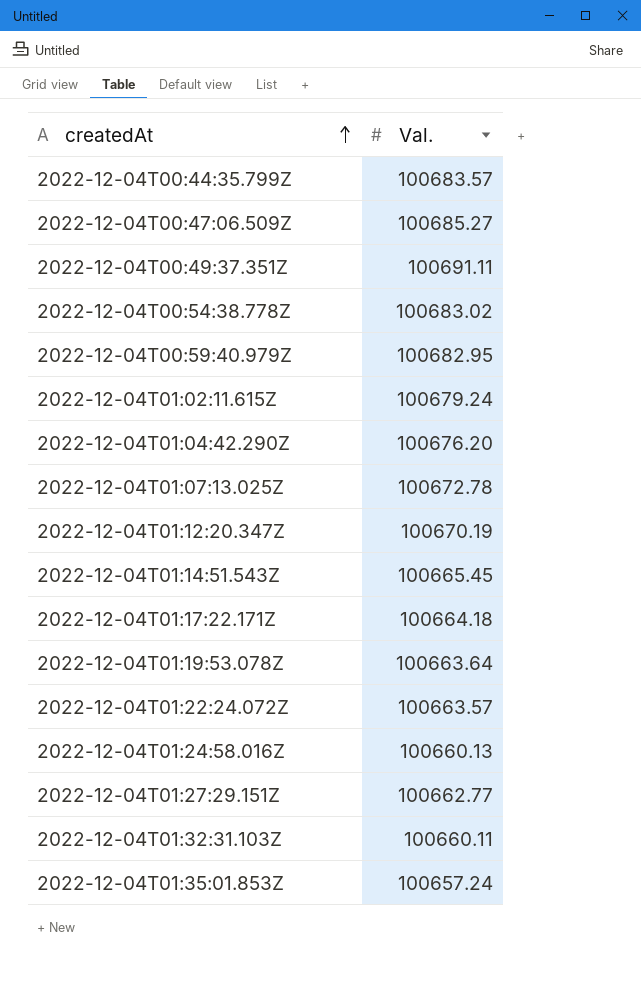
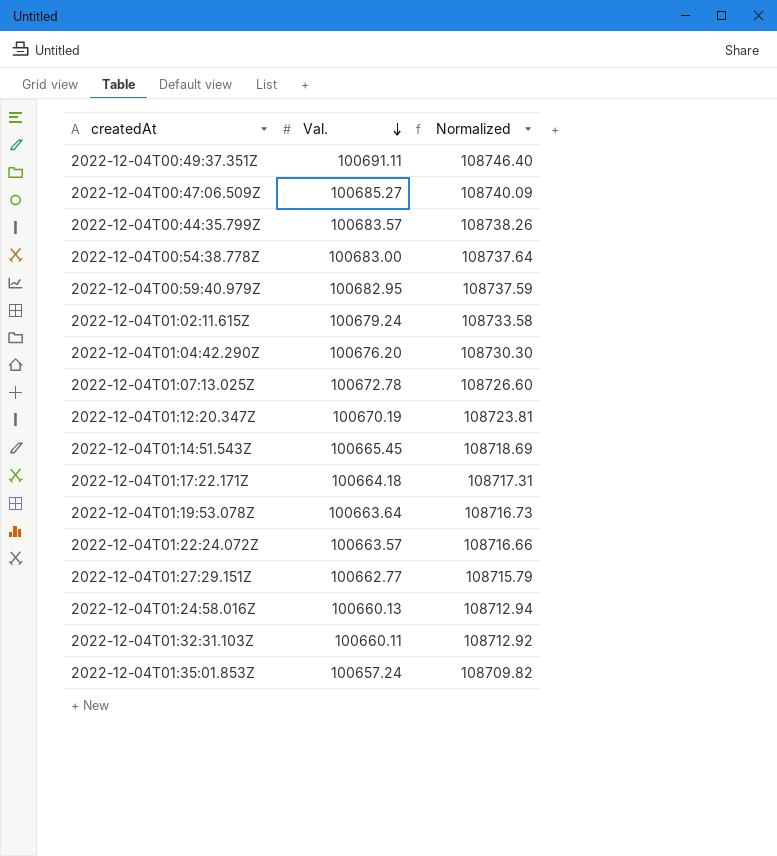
row order: createdAt ascending -> Val. descending
column Normalized | formula: none -> [Val.] * 1.08
2022-12-04T00:54:38.778Z | Val.: 100683.02 -> 100683.00

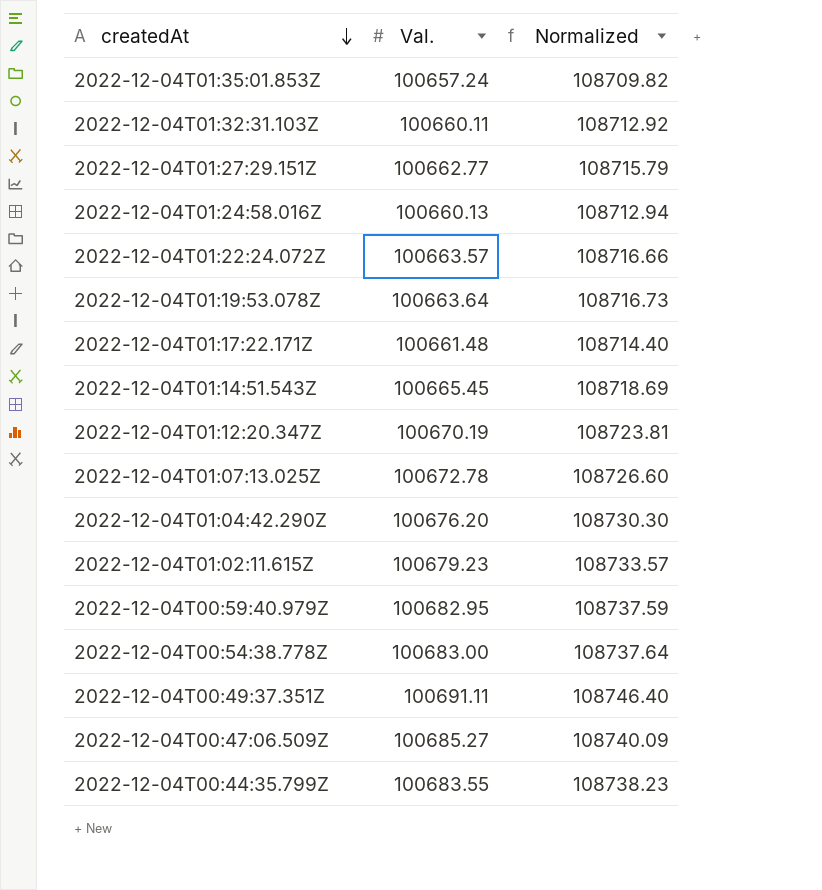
row order: Val. descending -> createdAt descending
2022-12-04T01:17:22.171Z | Val.: 100664.18 -> 100661.48
2022-12-04T01:17:22.171Z | Normalized: 108717.31 -> 108714.40
2022-12-04T01:02:11.615Z | Val.: 100679.24 -> 100679.23
2022-12-04T01:02:11.615Z | Normalized: 108733.58 -> 108733.57
2022-12-04T00:44:35.799Z | Val.: 100683.57 -> 100683.55
2022-12-04T00:44:35.799Z | Normalized: 108738.26 -> 108738.23

